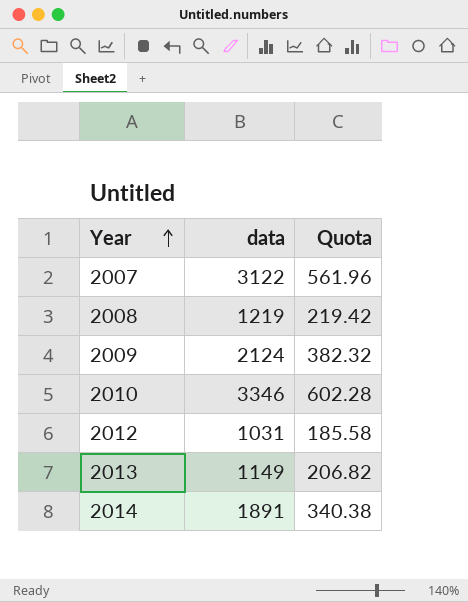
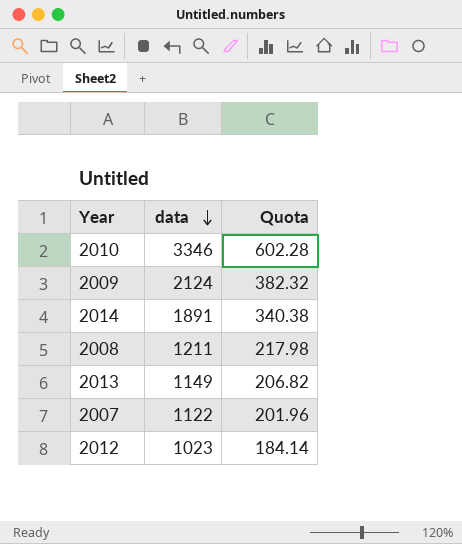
row order: Year ascending -> data descending
2008 | data: 1219 -> 1211
2008 | Quota: 219.42 -> 217.98
2007 | data: 3122 -> 1122
2007 | Quota: 561.96 -> 201.96
2012 | data: 1031 -> 1023
2012 | Quota: 185.58 -> 184.14

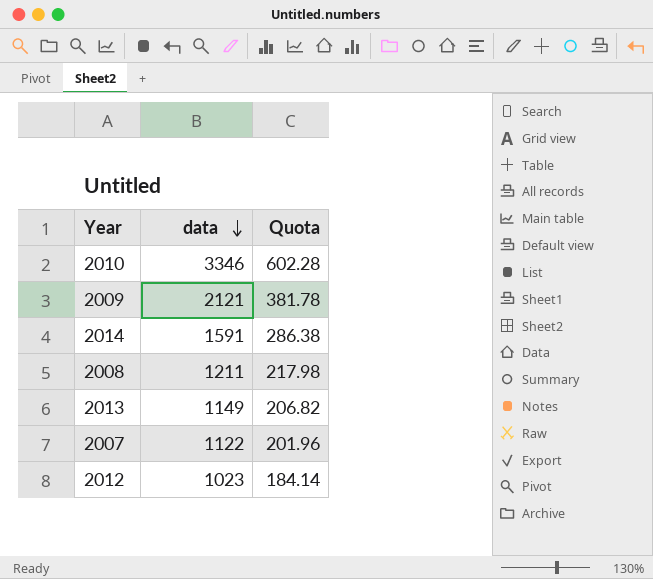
2009 | data: 2124 -> 2121
2009 | Quota: 382.32 -> 381.78
2014 | data: 1891 -> 1591
2014 | Quota: 340.38 -> 286.38

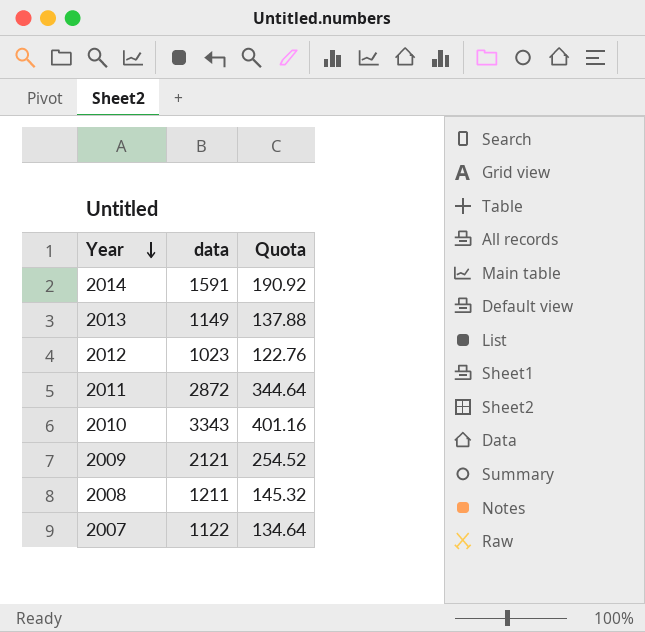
row order: data descending -> Year descending
column Quota | formula: [data] * 0.18 -> [data] * 0.12
row 2011: none -> 2872 | 344.64
2010 | data: 3346 -> 3343

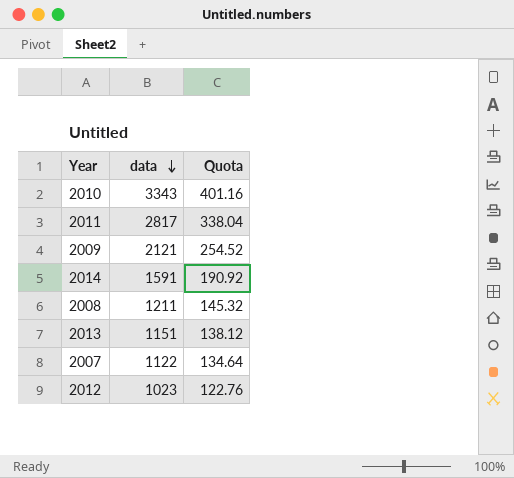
row order: Year descending -> data descending
2011 | data: 2872 -> 2817
2011 | Quota: 344.64 -> 338.04
2013 | data: 1149 -> 1151
2013 | Quota: 137.88 -> 138.12

